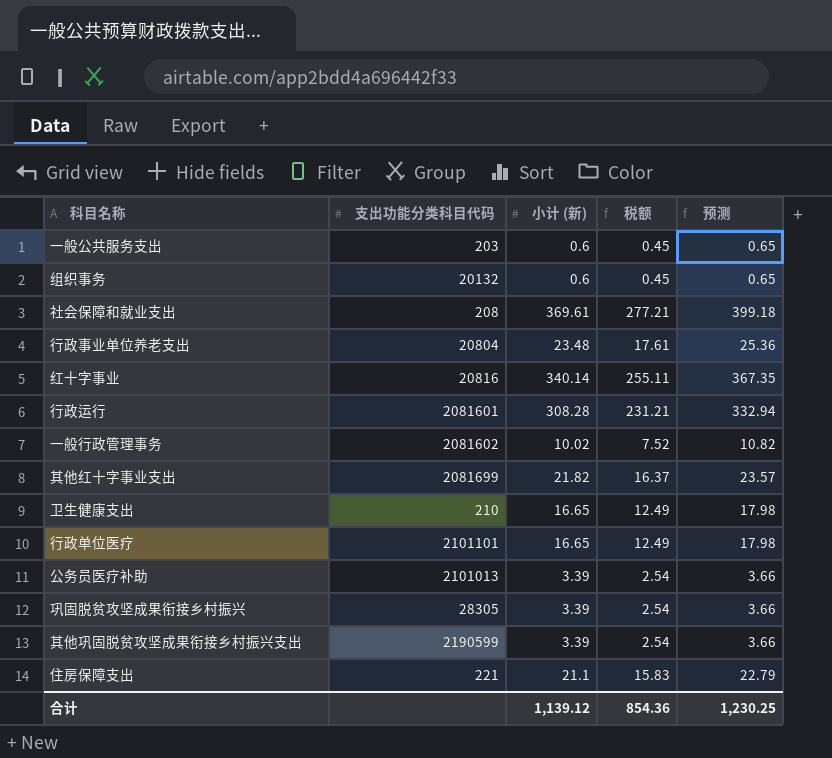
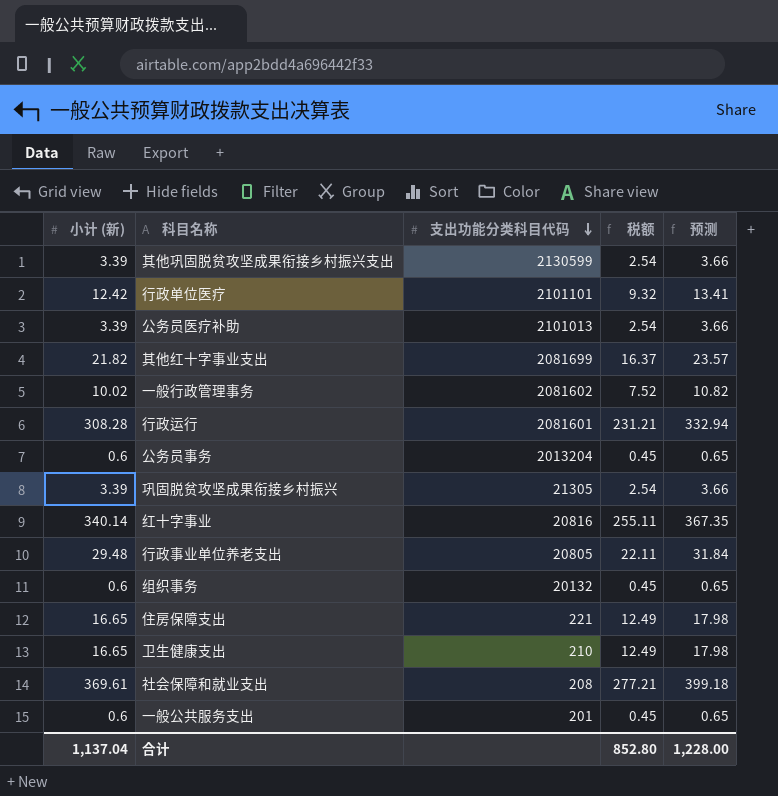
row order: none -> 支出功能分类科目代码 descending
column 小计 (新) | position: 3 -> 1
其他巩固脱贫攻坚成果衔接乡村振兴支出 | 支出功能分类科目代码: 2190599 -> 2130599
行政单位医疗 | 小计 (新): 16.65 -> 12.42
行政单位医疗 | 税额: 12.49 -> 9.32
行政单位医疗 | 预测: 17.98 -> 13.41
row 公务员事务: none -> 0.6 | 2013204 | 0.45 | 0.65
巩固脱贫攻坚成果衔接乡村振兴 | 支出功能分类科目代码: 28305 -> 21305
行政事业单位养老支出 | 小计 (新): 23.48 -> 29.48
行政事业单位养老支出 | 支出功能分类科目代码: 20804 -> 20805
行政事业单位养老支出 | 税额: 17.61 -> 22.11
行政事业单位养老支出 | 预测: 25.36 -> 31.84
住房保障支出 | 小计 (新): 21.1 -> 16.65
住房保障支出 | 税额: 15.83 -> 12.49
住房保障支出 | 预测: 22.79 -> 17.98
一般公共服务支出 | 支出功能分类科目代码: 203 -> 201
合计 | 小计 (新): 1,139.12 -> 1,137.04
合计 | 税额: 854.36 -> 852.80
合计 | 预测: 1,230.25 -> 1,228.00

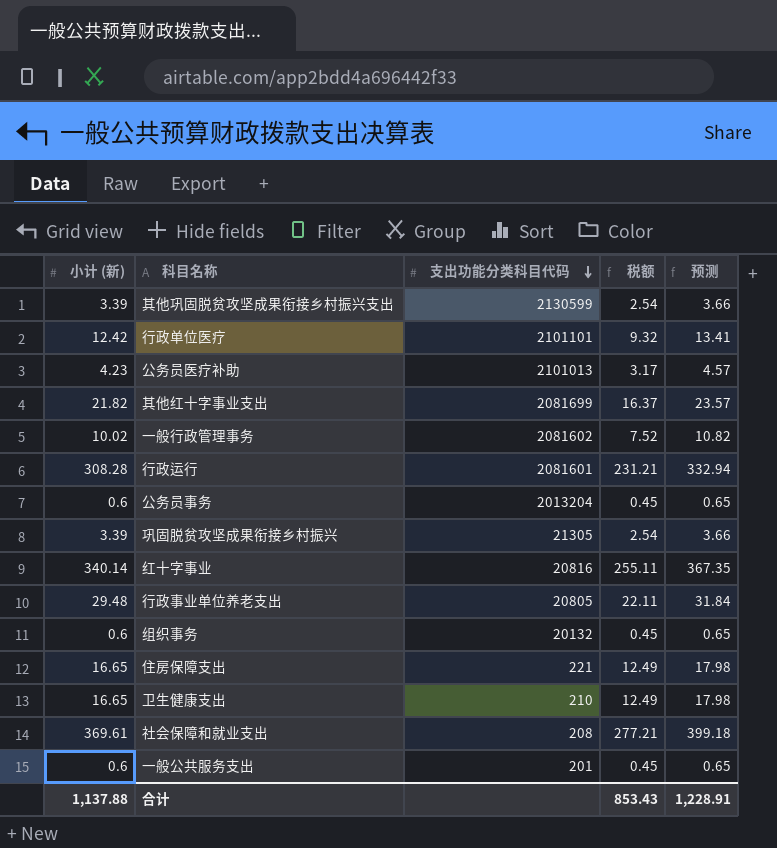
公务员医疗补助 | 小计 (新): 3.39 -> 4.23
公务员医疗补助 | 税额: 2.54 -> 3.17
公务员医疗补助 | 预测: 3.66 -> 4.57
合计 | 小计 (新): 1,137.04 -> 1,137.88
合计 | 税额: 852.80 -> 853.43
合计 | 预测: 1,228.00 -> 1,228.91

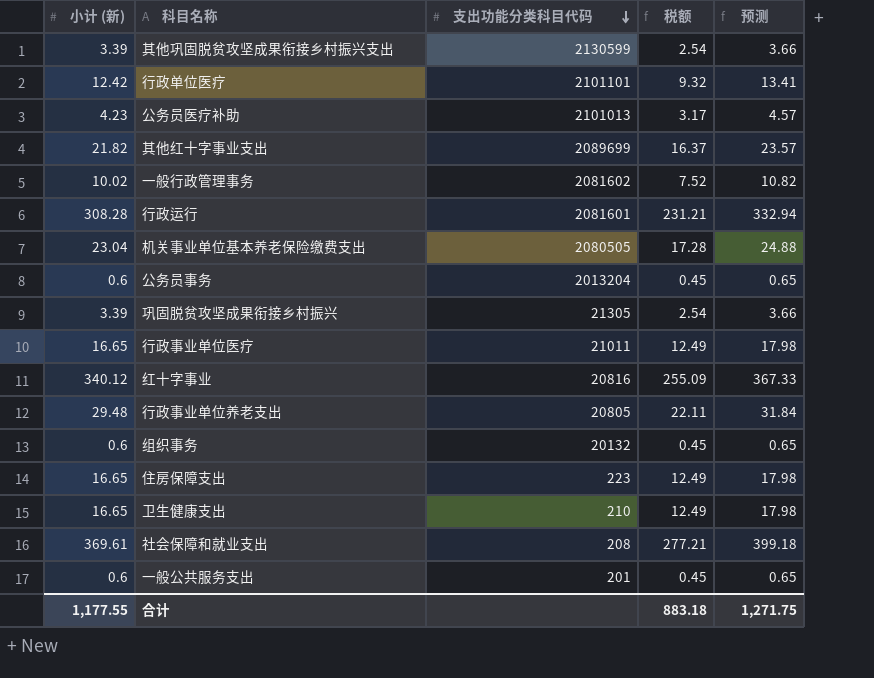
其他红十字事业支出 | 支出功能分类科目代码: 2081699 -> 2089699
row 机关事业单位基本养老保险缴费支出: none -> 23.04 | 2080505 | 17.28 | 24.88
row 行政事业单位医疗: none -> 16.65 | 21011 | 12.49 | 17.98
红十字事业 | 小计 (新): 340.14 -> 340.12
红十字事业 | 税额: 255.11 -> 255.09
红十字事业 | 预测: 367.35 -> 367.33
住房保障支出 | 支出功能分类科目代码: 221 -> 223
合计 | 小计 (新): 1,137.88 -> 1,177.55
合计 | 税额: 853.43 -> 883.18
合计 | 预测: 1,228.91 -> 1,271.75

